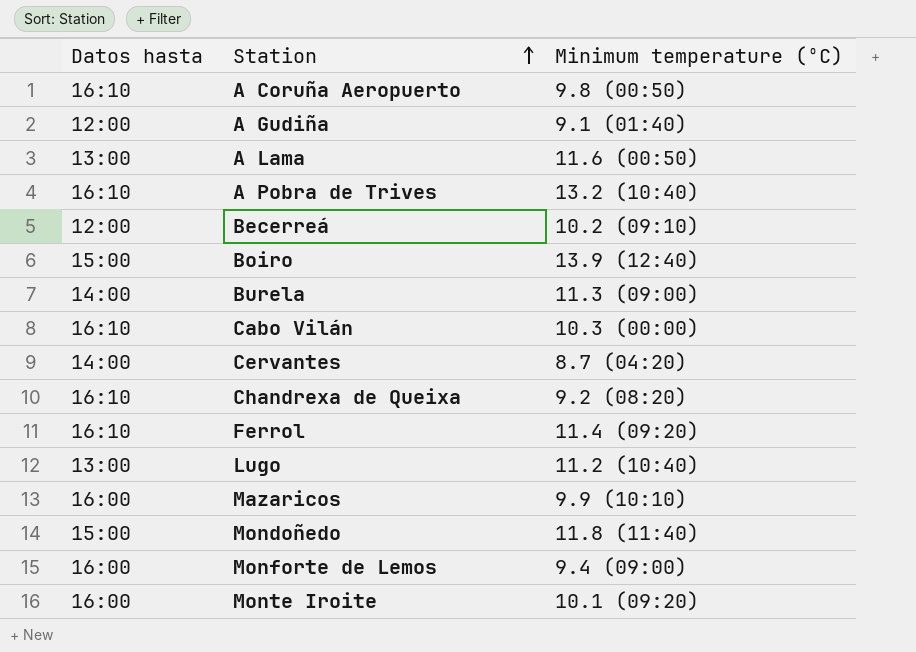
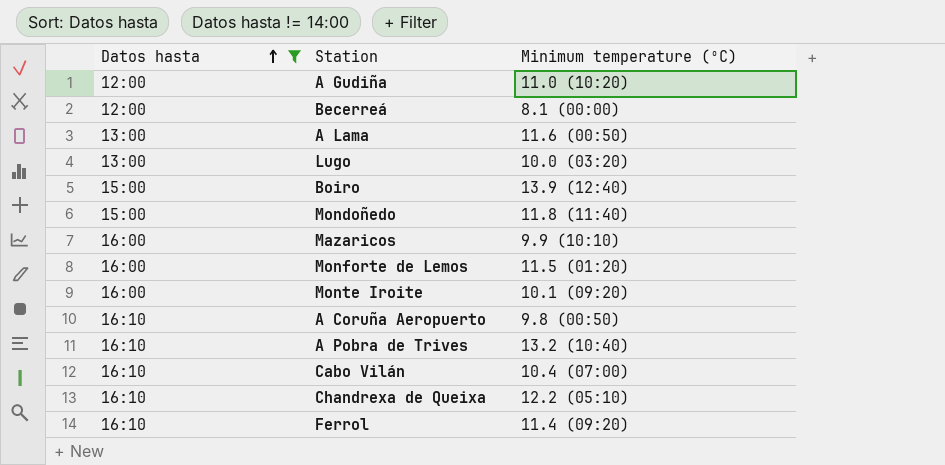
filter: none -> Datos hasta != 14:00
row order: Station ascending -> Datos hasta ascending
A Gudiña | Minimum temperature (ºC): 9.1 (01:40) -> 11.0 (10:20)
Becerreá | Minimum temperature (ºC): 10.2 (09:10) -> 8.1 (00:00)
Lugo | Minimum temperature (ºC): 11.2 (10:40) -> 10.0 (03:20)
Monforte de Lemos | Minimum temperature (ºC): 9.4 (09:00) -> 11.5 (01:20)
Cabo Vilán | Minimum temperature (ºC): 10.3 (00:00) -> 10.4 (07:00)
Chandrexa de Queixa | Minimum temperature (ºC): 9.2 (08:20) -> 12.2 (05:10)

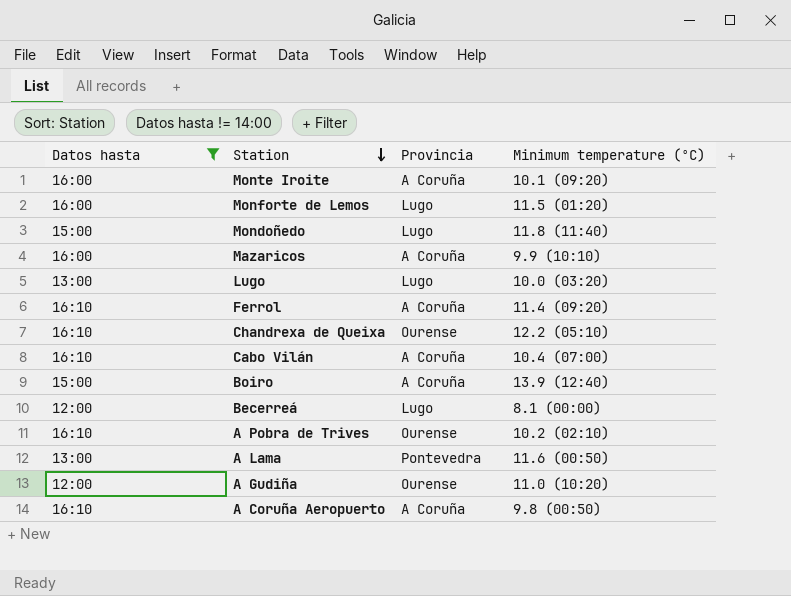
row order: Datos hasta ascending -> Station descending
column Provincia | position: none -> 3
A Pobra de Trives | Minimum temperature (ºC): 13.2 (10:40) -> 10.2 (02:10)

